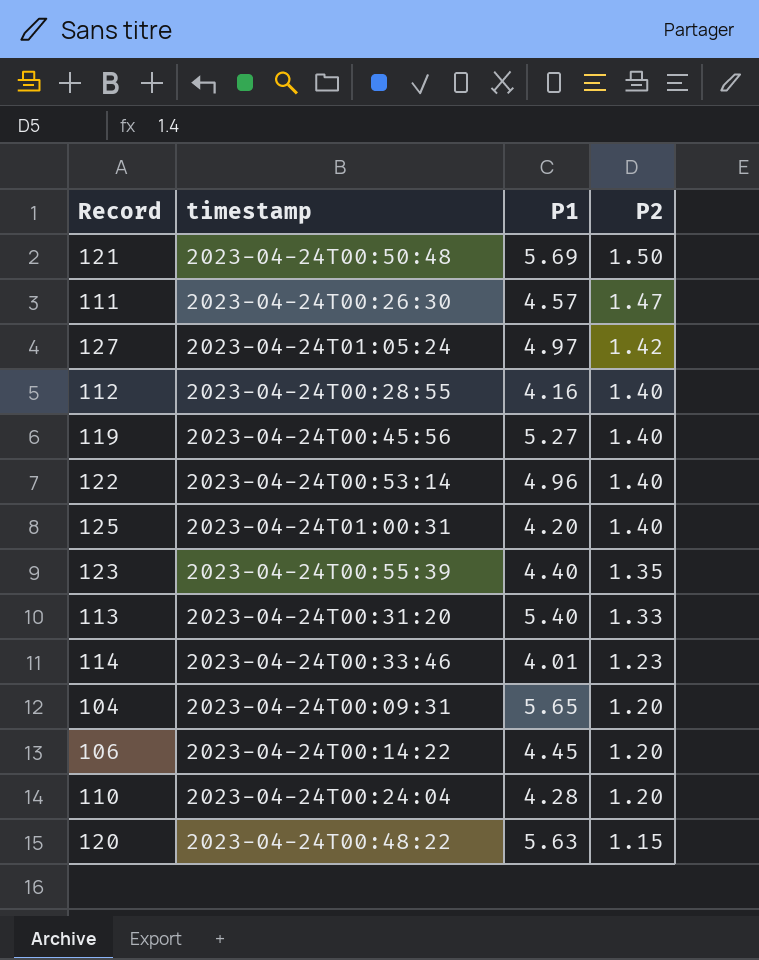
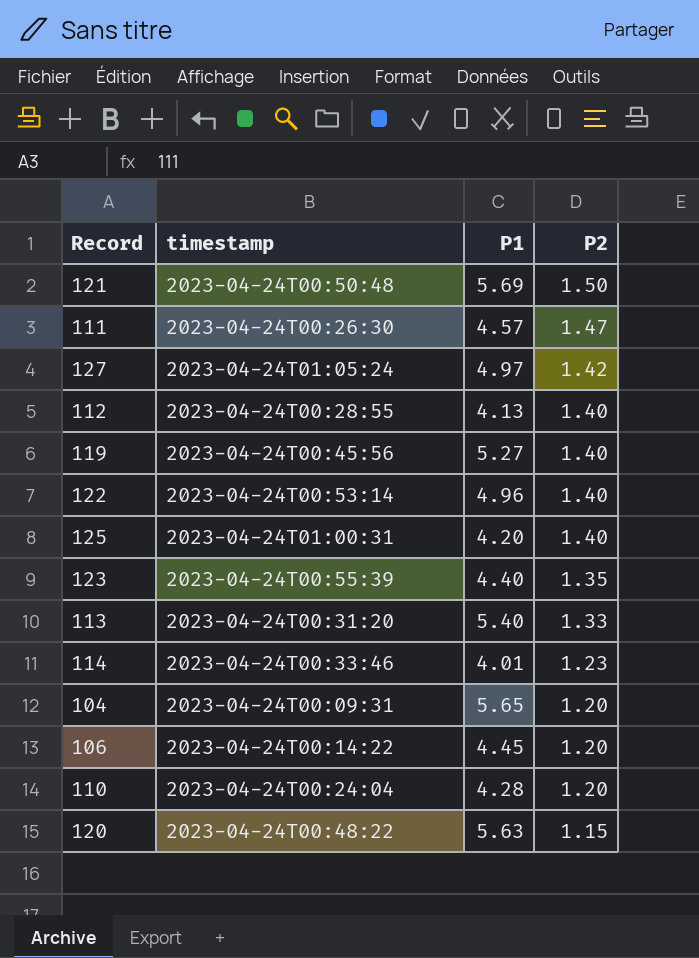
112 | P1: 4.16 -> 4.13

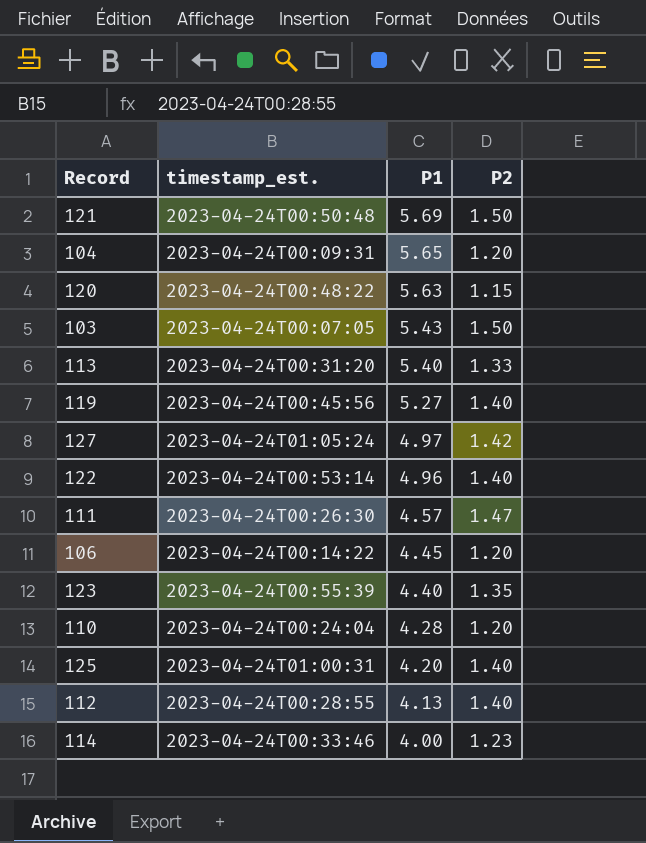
row order: P2 descending -> P1 descending
column name: timestamp -> timestamp_est.
row 103: none -> 2023-04-24T00:07:05 | 5.43 | 1.50
114 | P1: 4.01 -> 4.00

